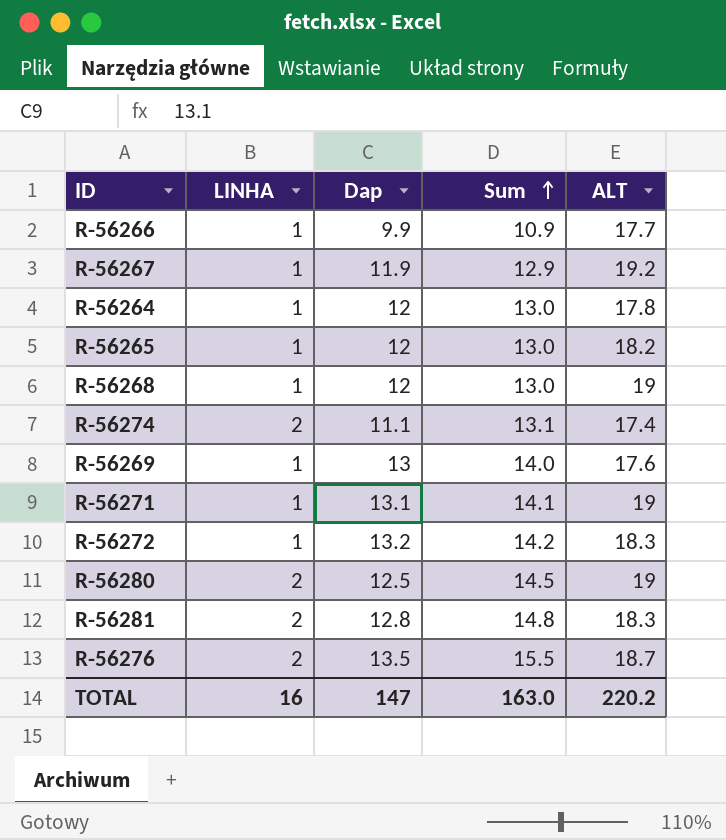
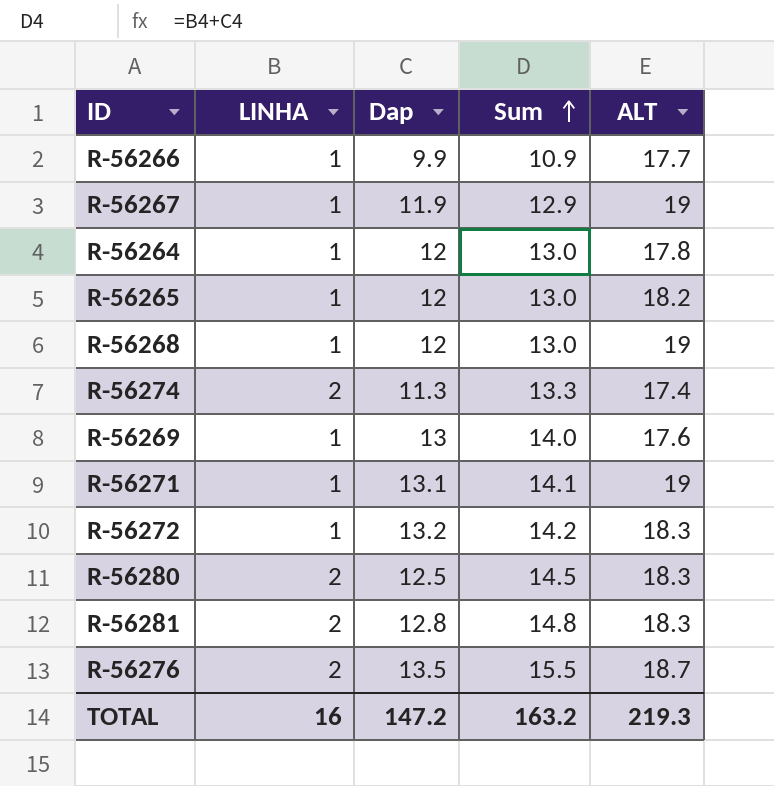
R-56267 | ALT: 19.2 -> 19
R-56274 | Dap: 11.1 -> 11.3
R-56274 | Sum: 13.1 -> 13.3
R-56280 | ALT: 19 -> 18.3
TOTAL | Dap: 147 -> 147.2
TOTAL | Sum: 163.0 -> 163.2
TOTAL | ALT: 220.2 -> 219.3

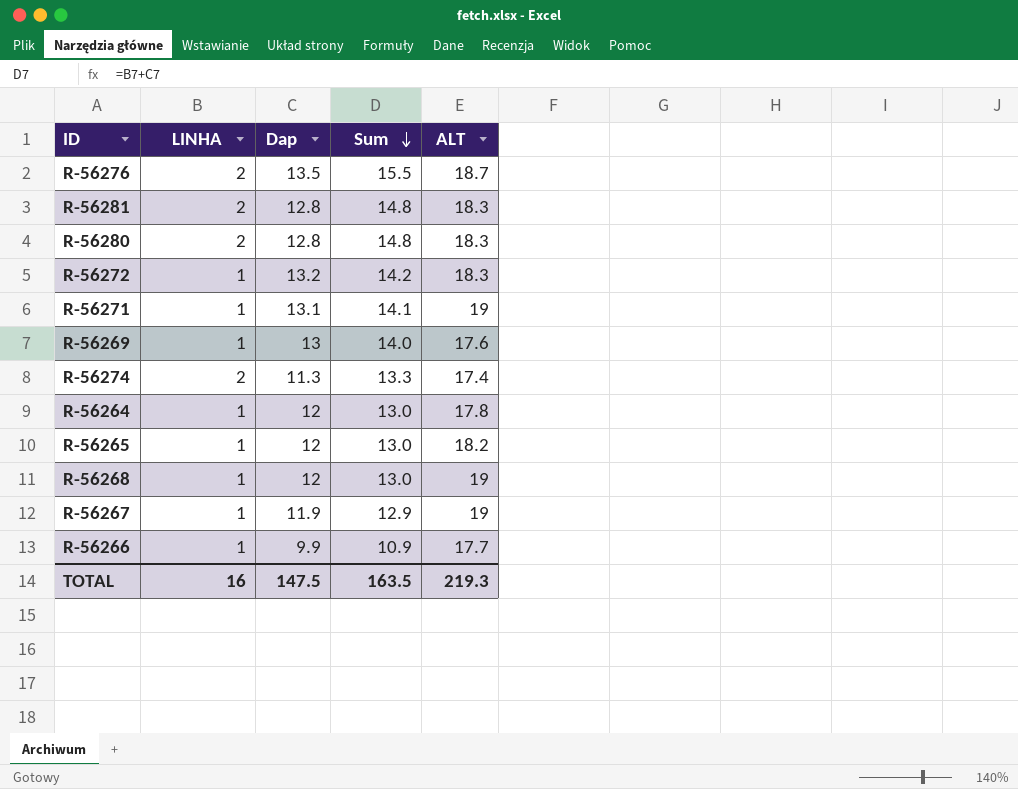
row order: Sum ascending -> Sum descending
R-56280 | Dap: 12.5 -> 12.8
R-56280 | Sum: 14.5 -> 14.8
TOTAL | Dap: 147.2 -> 147.5
TOTAL | Sum: 163.2 -> 163.5

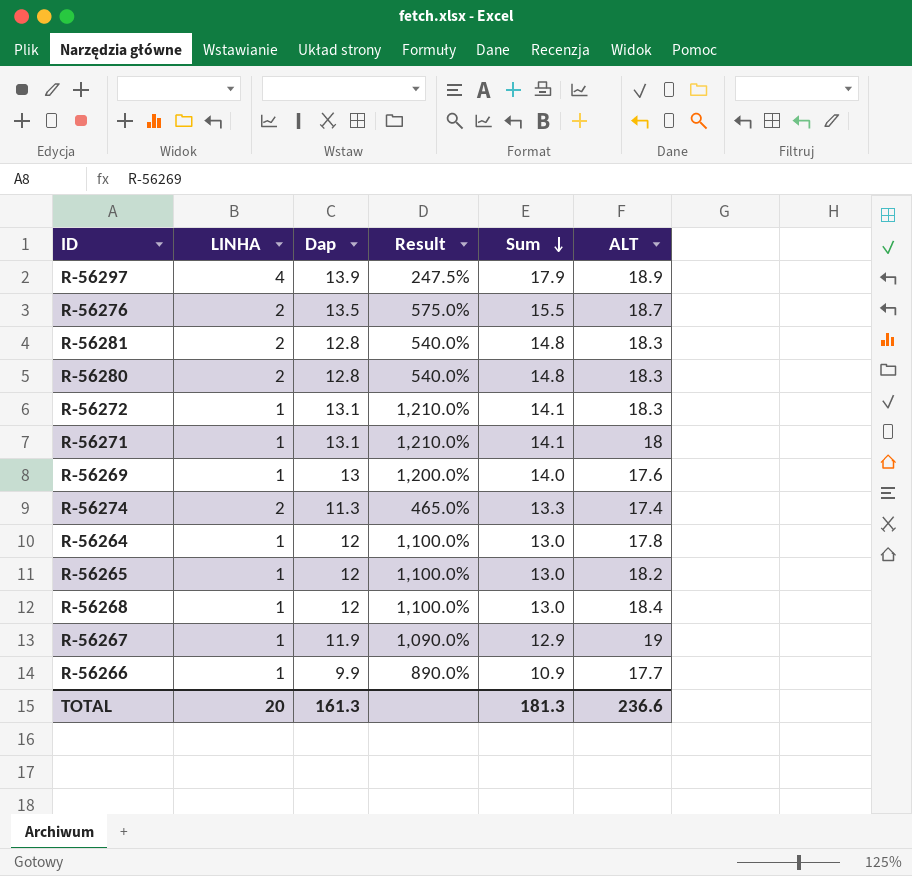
column Result | formula: none -> ([Dap] - [LINHA]) / [LINHA]
row R-56297: none -> 4 | 13.9 | 247.5% | 17.9 | 18.9
R-56272 | Dap: 13.2 -> 13.1
R-56272 | Sum: 14.2 -> 14.1
R-56271 | ALT: 19 -> 18
R-56268 | ALT: 19 -> 18.4
TOTAL | LINHA: 16 -> 20
TOTAL | Dap: 147.5 -> 161.3
TOTAL | Sum: 163.5 -> 181.3
TOTAL | ALT: 219.3 -> 236.6

